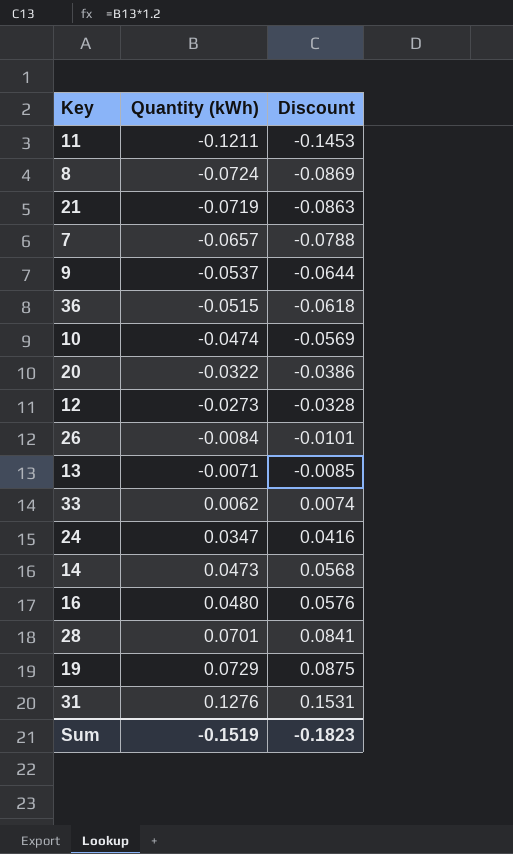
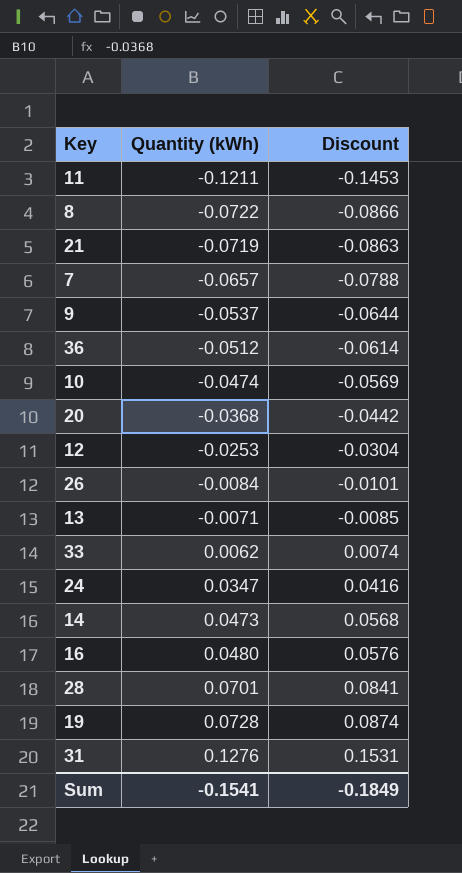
8 | Quantity (kWh): -0.0724 -> -0.0722
8 | Discount: -0.0869 -> -0.0866
36 | Quantity (kWh): -0.0515 -> -0.0512
36 | Discount: -0.0618 -> -0.0614
20 | Quantity (kWh): -0.0322 -> -0.0368
20 | Discount: -0.0386 -> -0.0442
12 | Quantity (kWh): -0.0273 -> -0.0253
12 | Discount: -0.0328 -> -0.0304
19 | Quantity (kWh): 0.0729 -> 0.0728
19 | Discount: 0.0875 -> 0.0874
Sum | Quantity (kWh): -0.1519 -> -0.1541
Sum | Discount: -0.1823 -> -0.1849

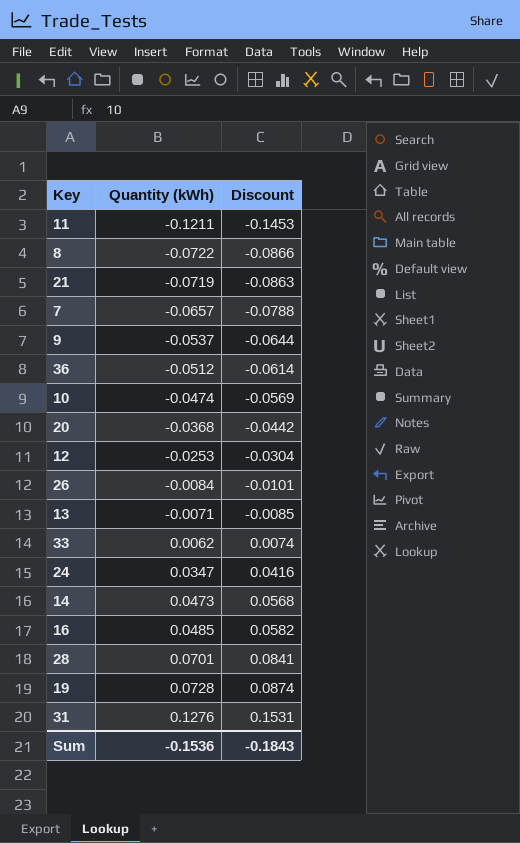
16 | Quantity (kWh): 0.0480 -> 0.0485
16 | Discount: 0.0576 -> 0.0582
Sum | Quantity (kWh): -0.1541 -> -0.1536
Sum | Discount: -0.1849 -> -0.1843

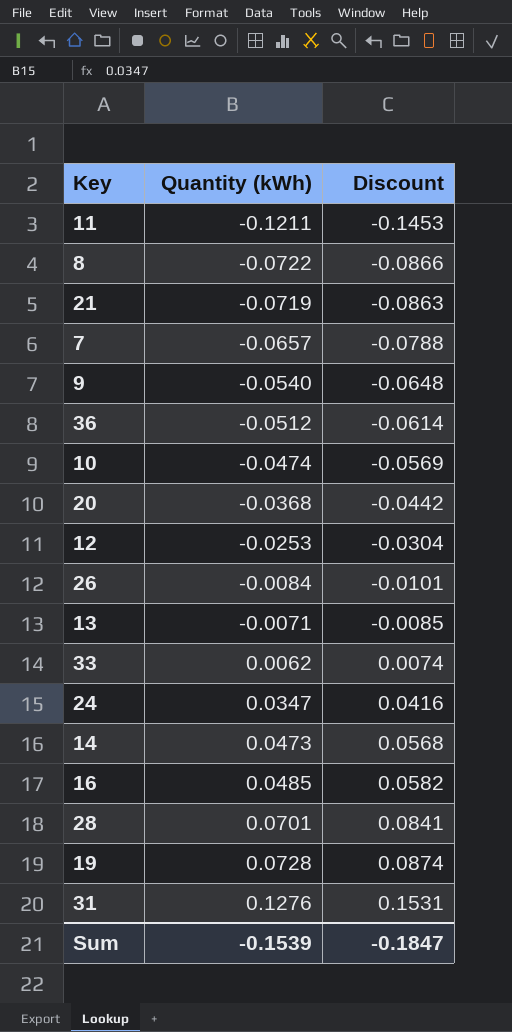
9 | Quantity (kWh): -0.0537 -> -0.0540
9 | Discount: -0.0644 -> -0.0648
Sum | Quantity (kWh): -0.1536 -> -0.1539
Sum | Discount: -0.1843 -> -0.1847

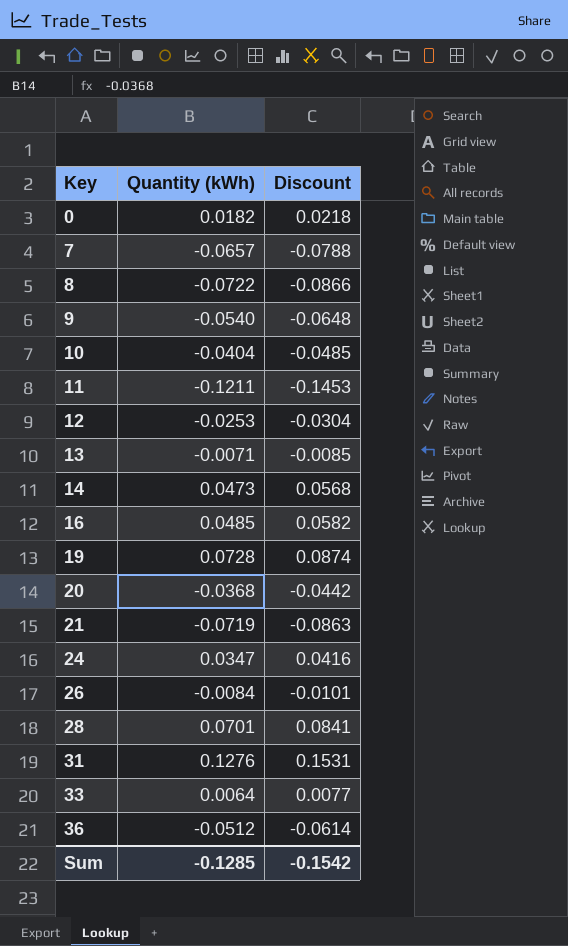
row order: Quantity (kWh) ascending -> Key ascending
row 0: none -> 0.0182 | 0.0218
10 | Quantity (kWh): -0.0474 -> -0.0404
10 | Discount: -0.0569 -> -0.0485
33 | Quantity (kWh): 0.0062 -> 0.0064
33 | Discount: 0.0074 -> 0.0077
Sum | Quantity (kWh): -0.1539 -> -0.1285
Sum | Discount: -0.1847 -> -0.1542

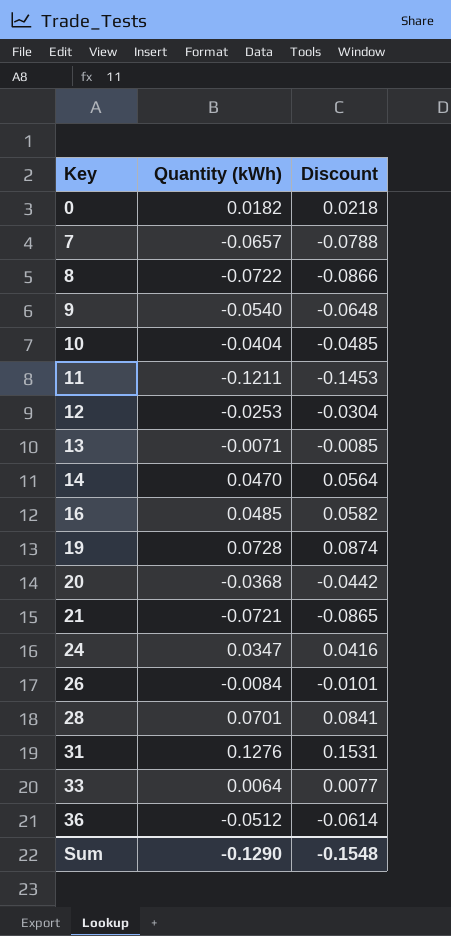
14 | Quantity (kWh): 0.0473 -> 0.0470
14 | Discount: 0.0568 -> 0.0564
21 | Quantity (kWh): -0.0719 -> -0.0721
21 | Discount: -0.0863 -> -0.0865
Sum | Quantity (kWh): -0.1285 -> -0.1290
Sum | Discount: -0.1542 -> -0.1548

